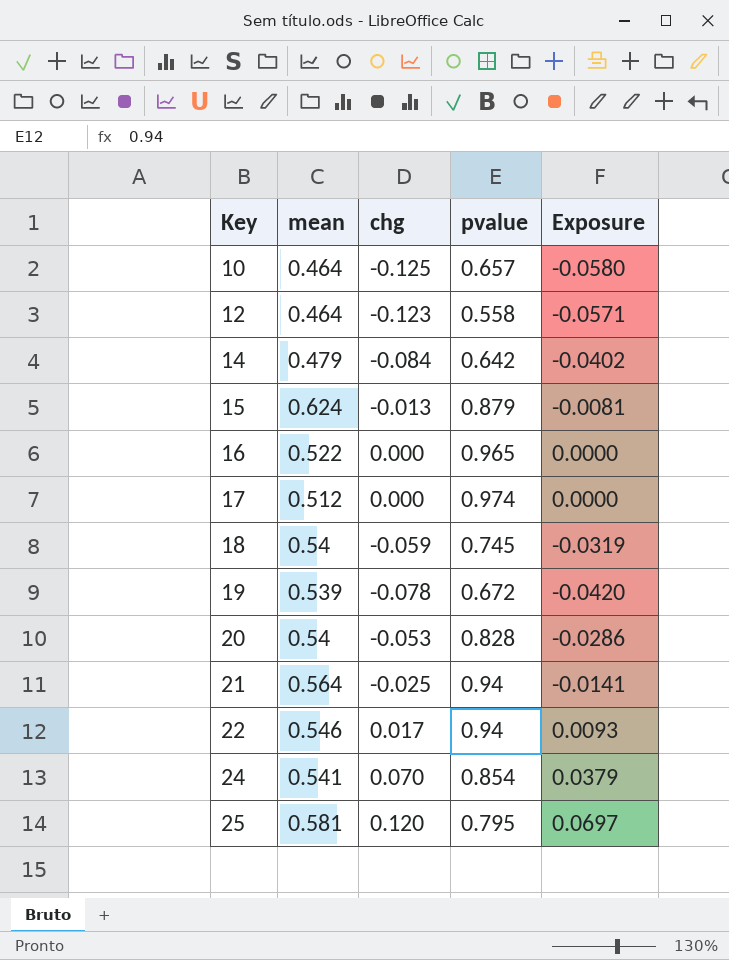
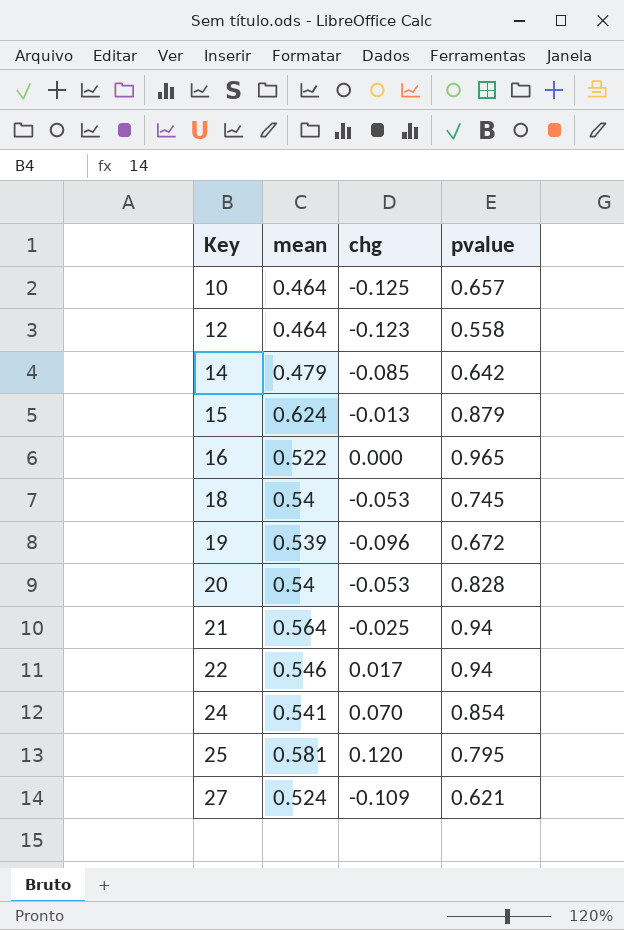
column Exposure | formula: [mean] * [chg] -> none
row 17: 0.512 | 0.000 | 0.974 | 0.0000 -> none
14 | chg: -0.084 -> -0.085
18 | chg: -0.059 -> -0.053
19 | chg: -0.078 -> -0.096
row 27: none -> 0.524 | -0.109 | 0.621

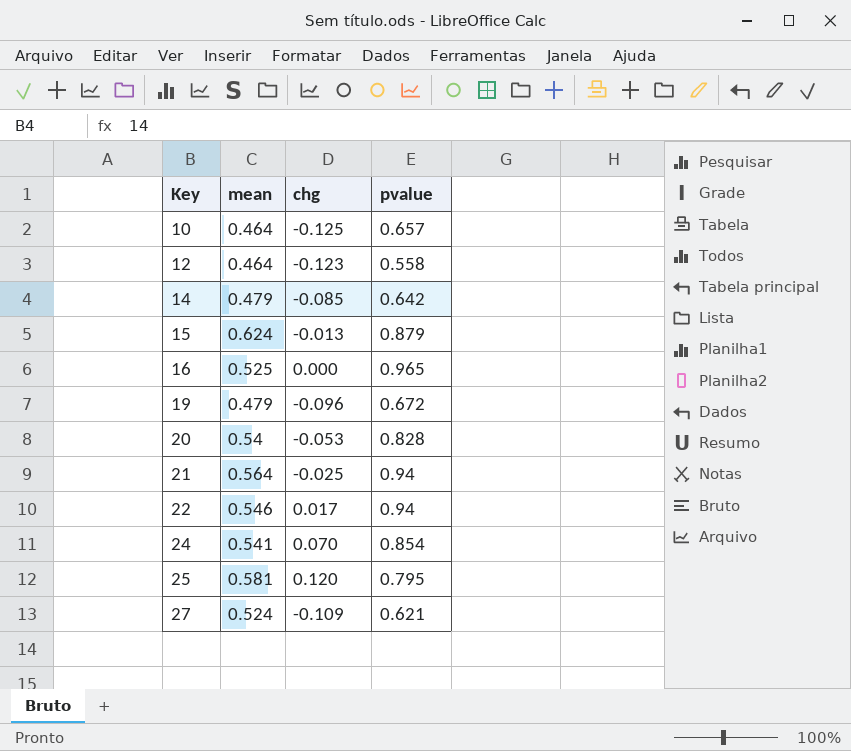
row 18: 0.54 | -0.053 | 0.745 -> none
16 | mean: 0.522 -> 0.525
19 | mean: 0.539 -> 0.479

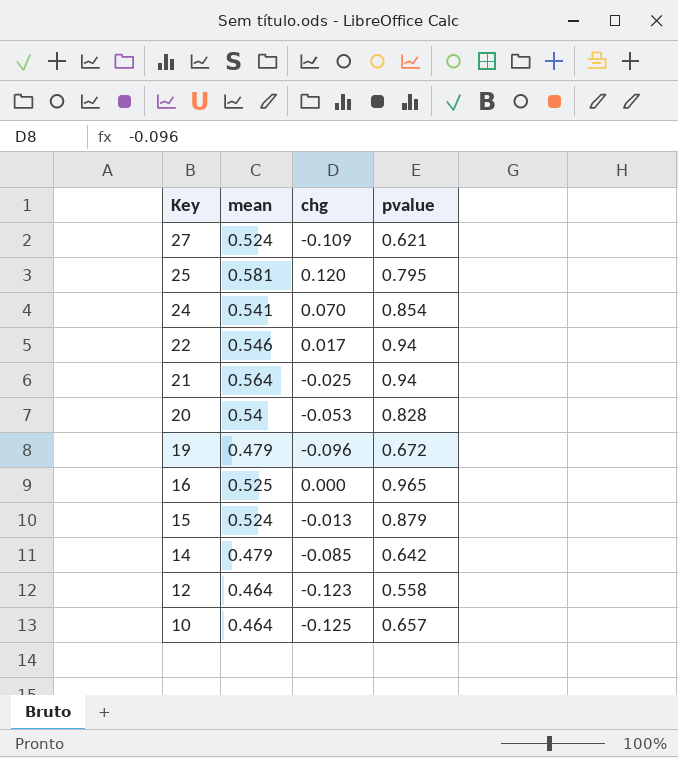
row order: Key ascending -> Key descending
15 | mean: 0.624 -> 0.524

